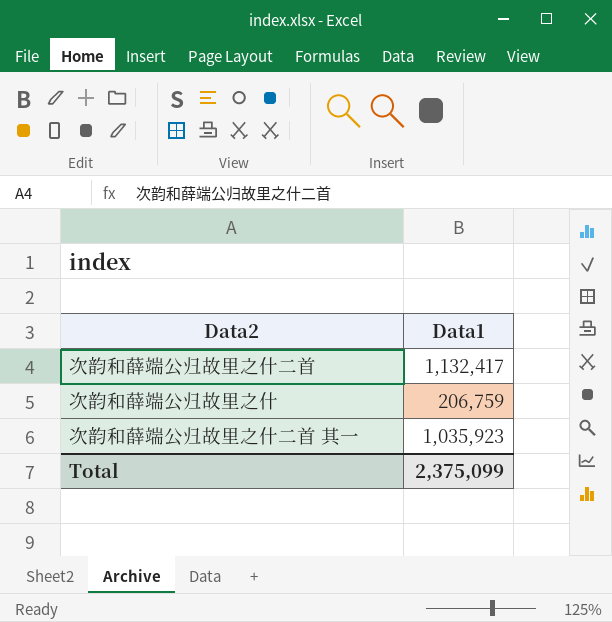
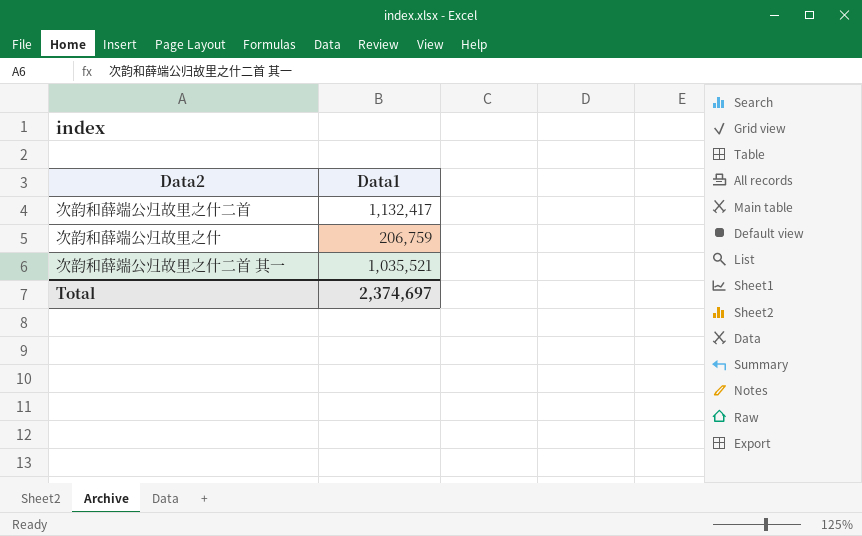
次韵和薛端公归故里之什二首 其一 | Data1: 1,035,923 -> 1,035,521
Total | Data1: 2,375,099 -> 2,374,697

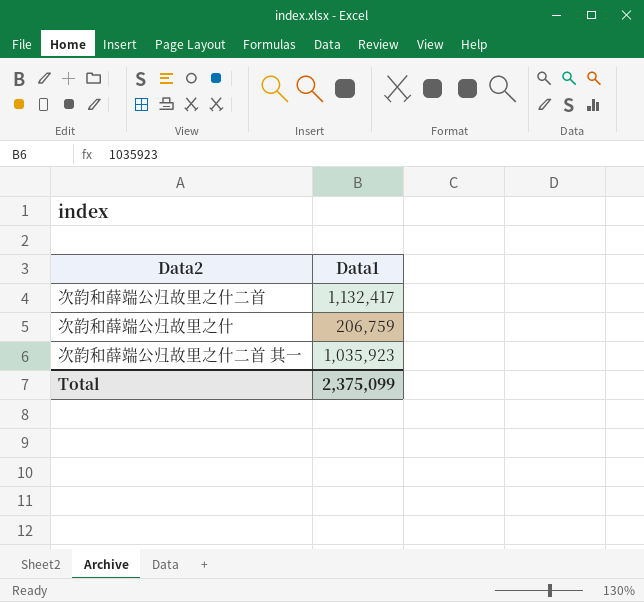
次韵和薛端公归故里之什二首 其一 | Data1: 1,035,521 -> 1,035,923
Total | Data1: 2,374,697 -> 2,375,099

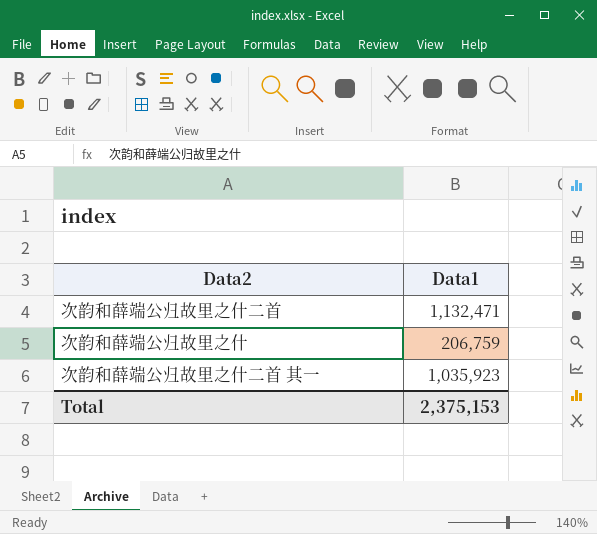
次韵和薛端公归故里之什二首 | Data1: 1,132,417 -> 1,132,471
Total | Data1: 2,375,099 -> 2,375,153

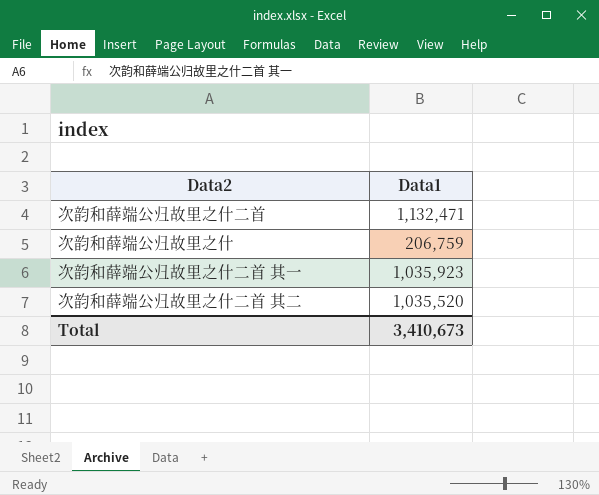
row 次韵和薛端公归故里之什二首 其二: none -> 1,035,520
Total | Data1: 2,375,153 -> 3,410,673

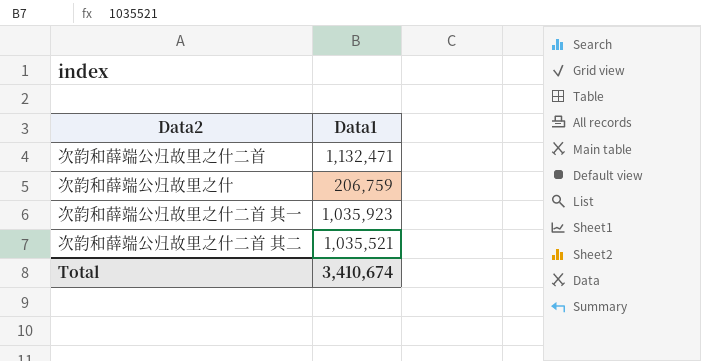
次韵和薛端公归故里之什二首 其二 | Data1: 1,035,520 -> 1,035,521
Total | Data1: 3,410,673 -> 3,410,674

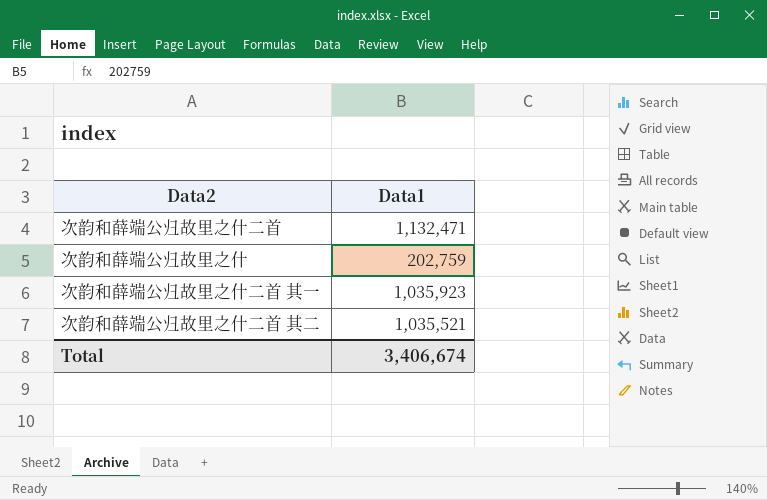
次韵和薛端公归故里之什 | Data1: 206,759 -> 202,759
Total | Data1: 3,410,674 -> 3,406,674

